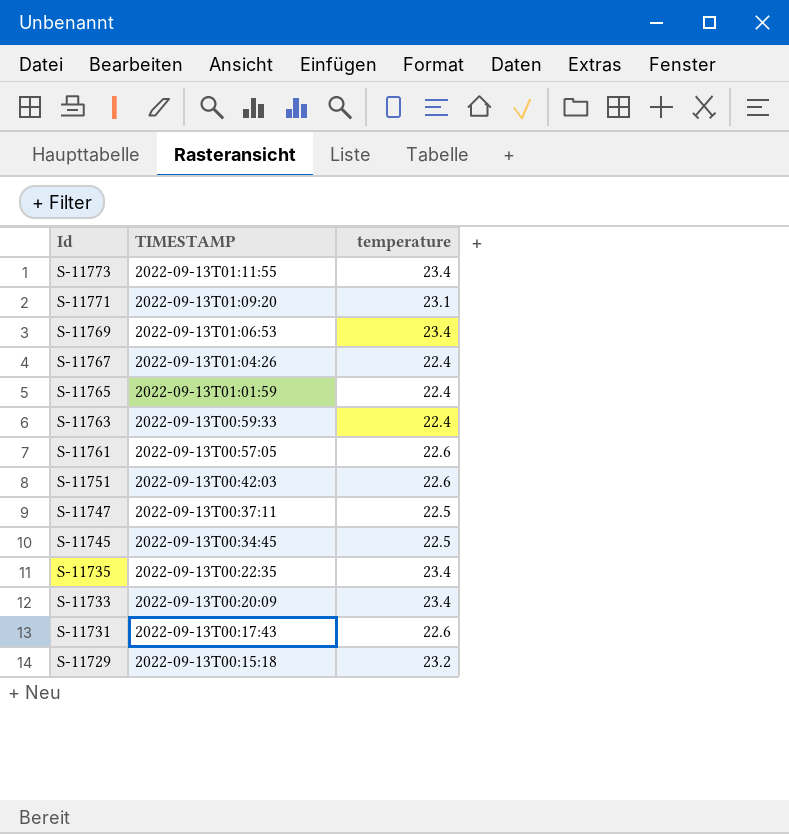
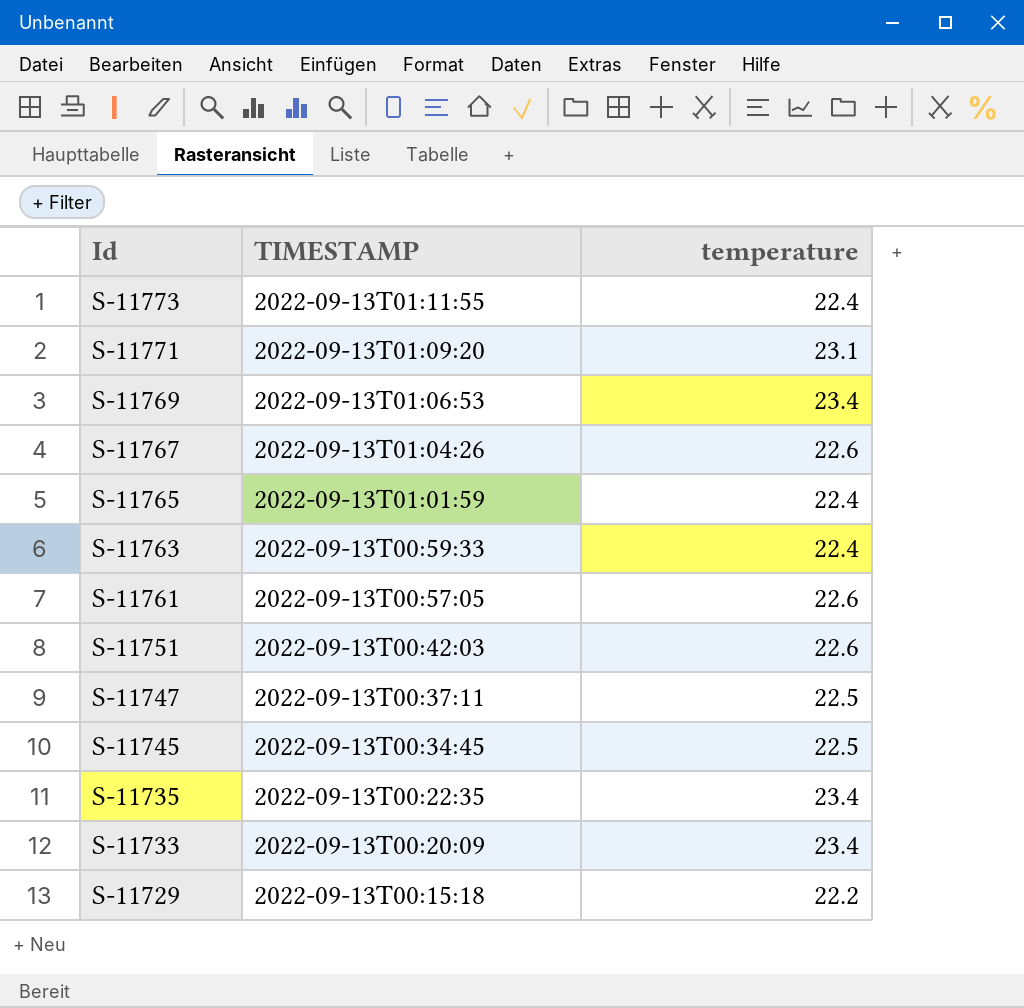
row S-11731: 2022-09-13T00:17:43 | 22.6 -> none
S-11773 | temperature: 23.4 -> 22.4
S-11767 | temperature: 22.4 -> 22.6
S-11729 | temperature: 23.2 -> 22.2

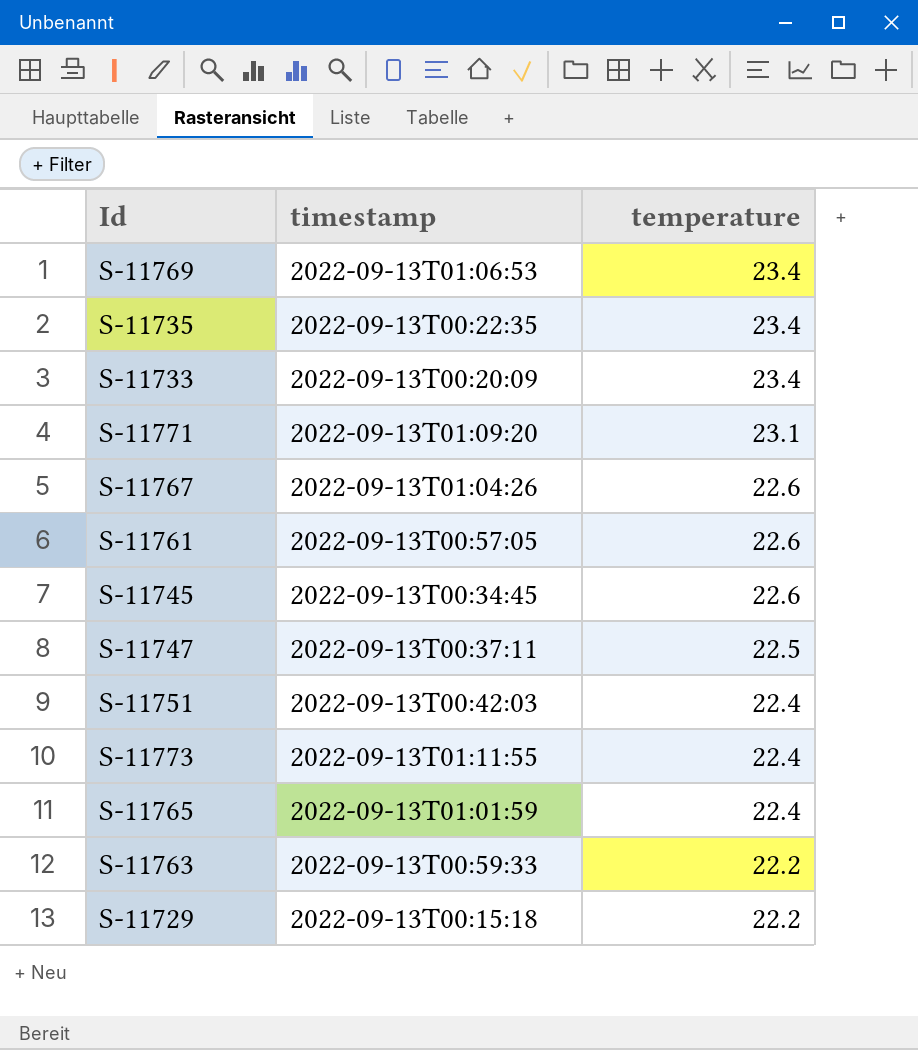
row order: Id descending -> temperature descending
column name: TIMESTAMP -> timestamp
S-11745 | temperature: 22.5 -> 22.6
S-11751 | temperature: 22.6 -> 22.4
S-11763 | temperature: 22.4 -> 22.2

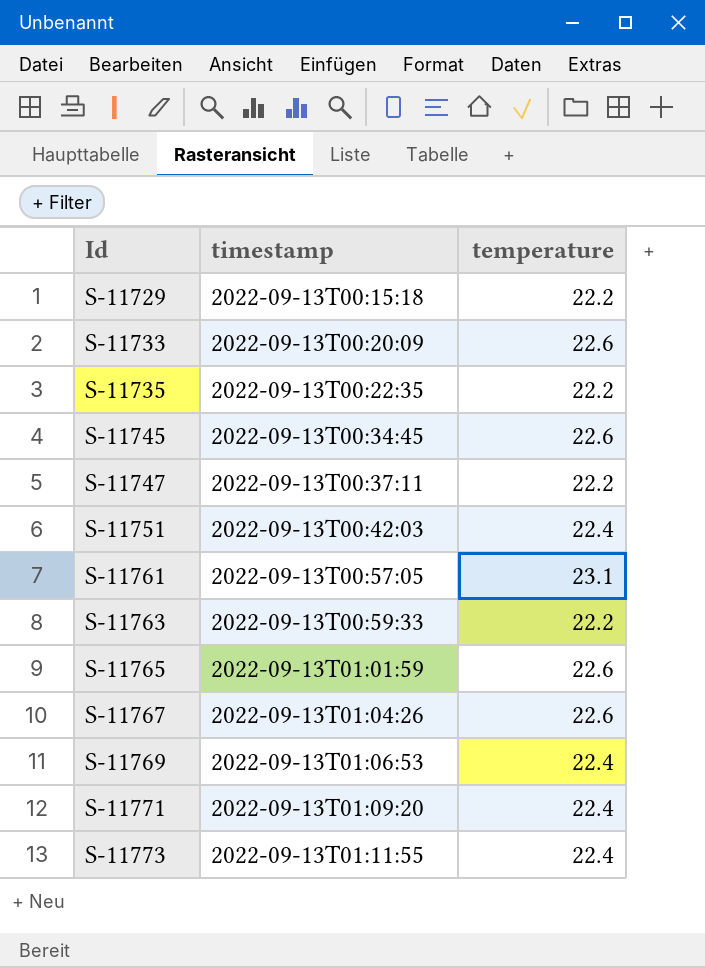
row order: temperature descending -> Id ascending
S-11733 | temperature: 23.4 -> 22.6
S-11735 | temperature: 23.4 -> 22.2
S-11747 | temperature: 22.5 -> 22.2
S-11761 | temperature: 22.6 -> 23.1
S-11765 | temperature: 22.4 -> 22.6
S-11769 | temperature: 23.4 -> 22.4
S-11771 | temperature: 23.1 -> 22.4

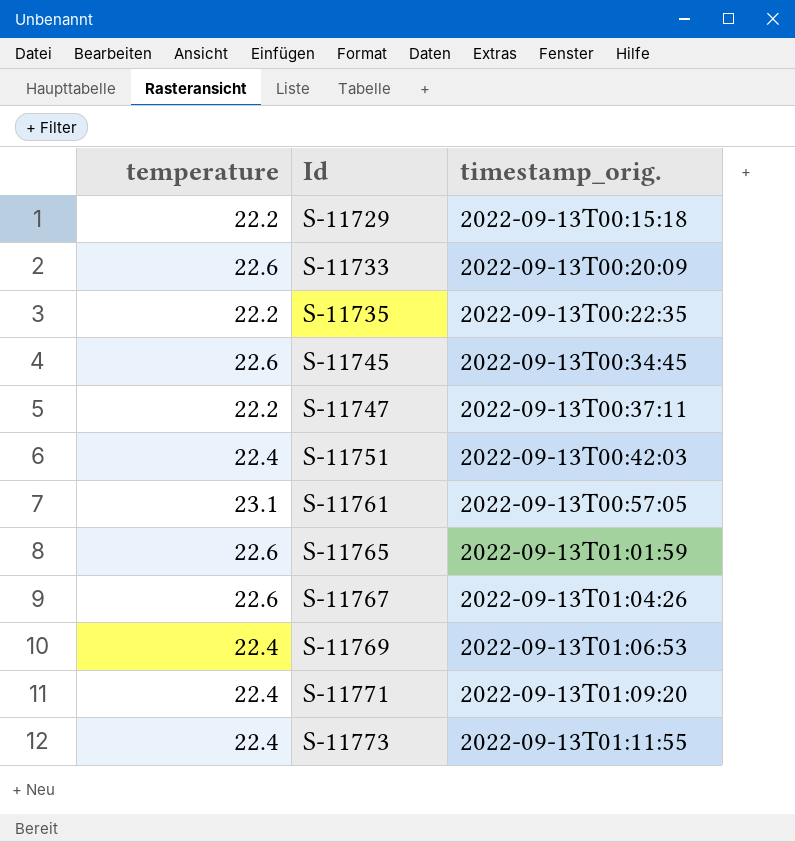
column temperature | position: 3 -> 1
column name: timestamp -> timestamp_orig.
row S-11763: 2022-09-13T00:59:33 | 22.2 -> none

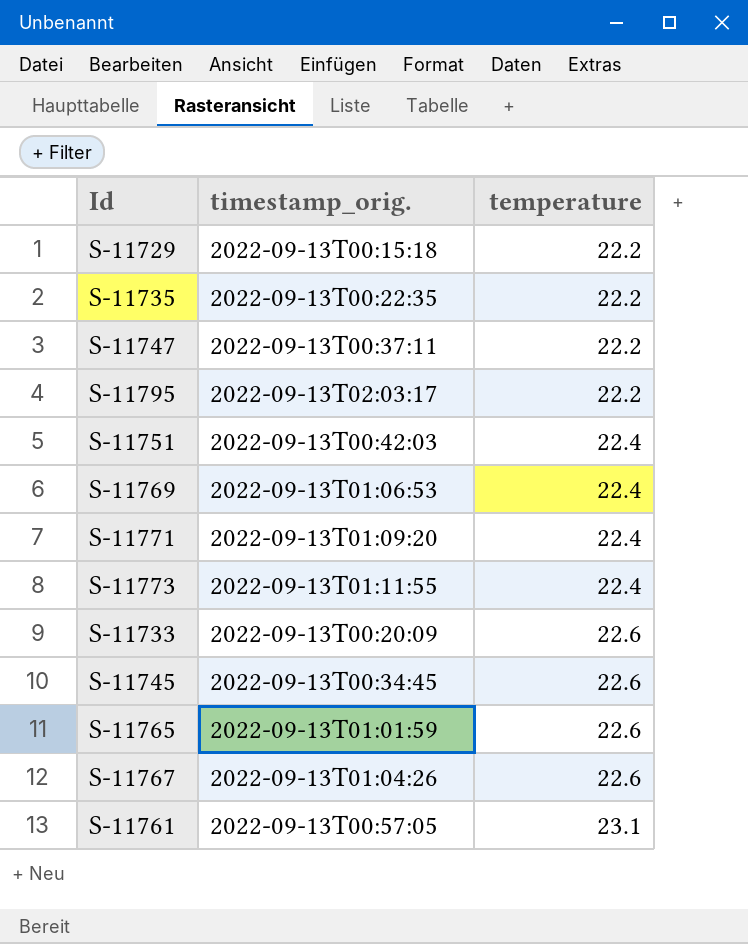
row order: Id ascending -> temperature ascending
column temperature | position: 1 -> 3
row S-11795: none -> 2022-09-13T02:03:17 | 22.2

